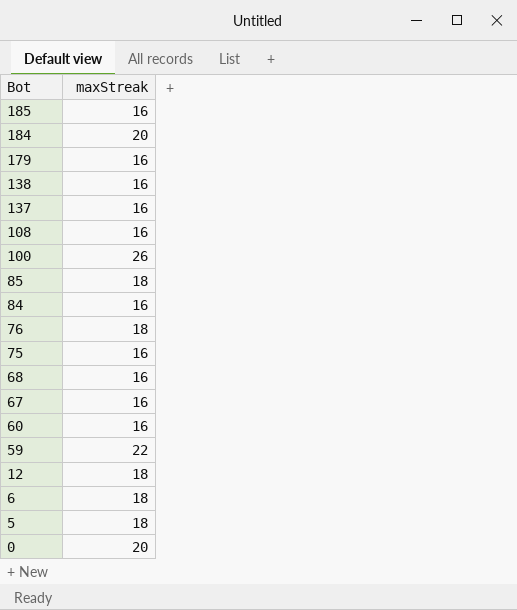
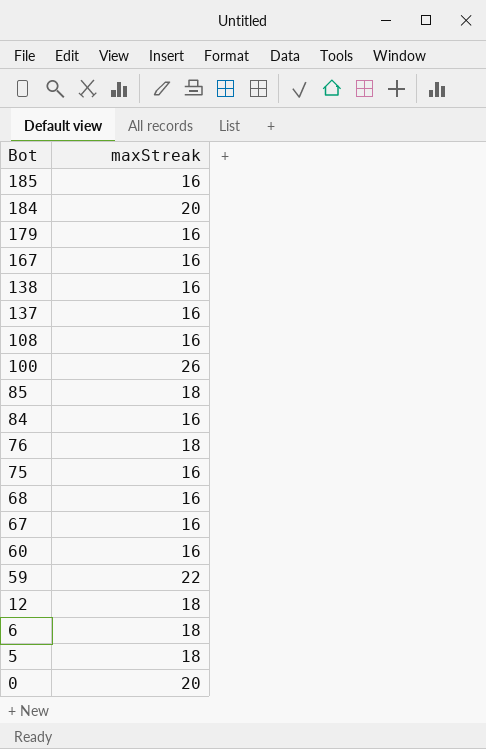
row 167: none -> 16

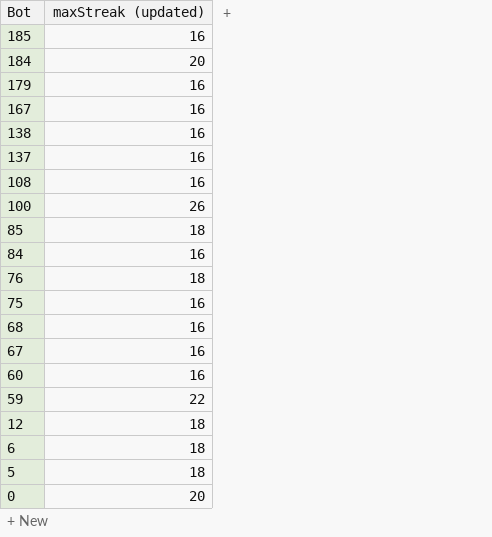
column name: maxStreak -> maxStreak (updated)

